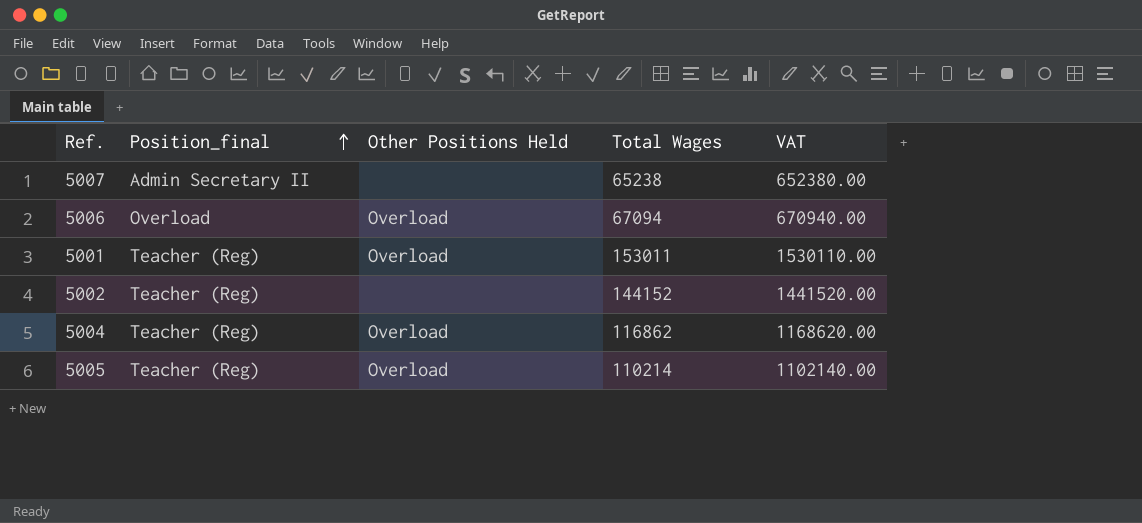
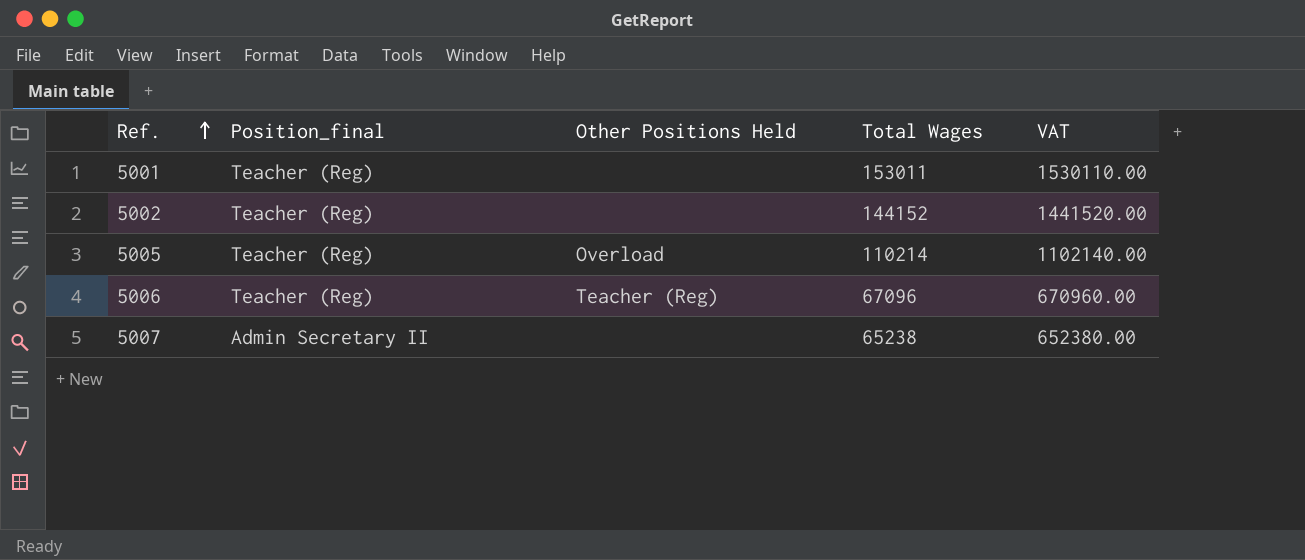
row order: Position_final ascending -> Ref. ascending
row 5004: Teacher (Reg) | Overload | 116862 | 1168620.00 -> none
5001 | Other Positions Held: Overload -> none
5006 | Position_final: Overload -> Teacher (Reg)
5006 | Other Positions Held: Overload -> Teacher (Reg)
5006 | Total Wages: 67094 -> 67096
5006 | VAT: 670940.00 -> 670960.00

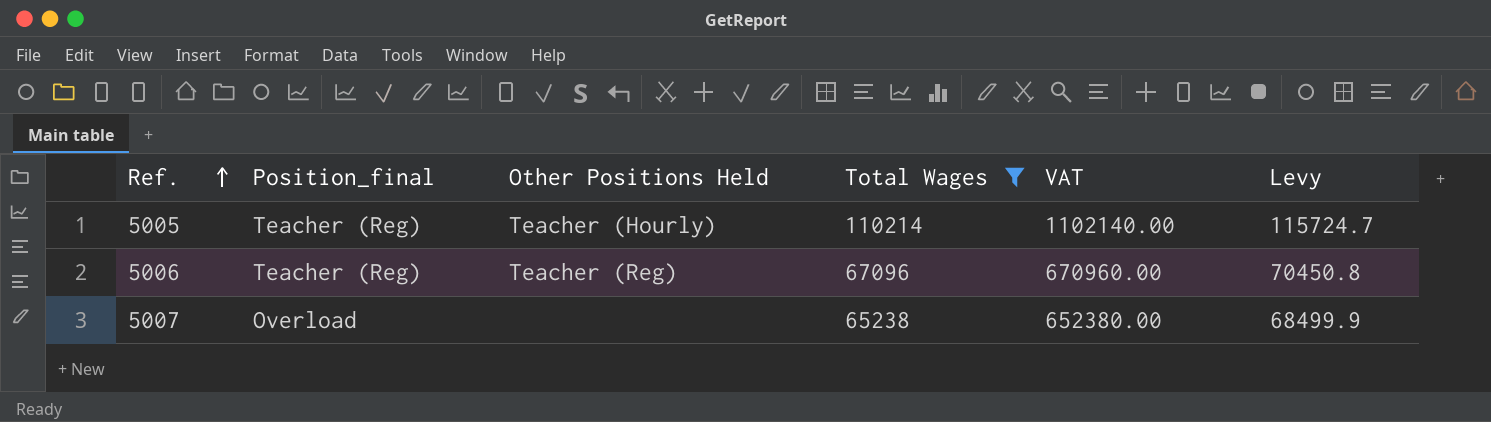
filter: none -> Total Wages <= 110214
column Levy | formula: none -> [Total Wages] * 1.05
5005 | Other Positions Held: Overload -> Teacher (Hourly)
5007 | Position_final: Admin Secretary II -> Overload

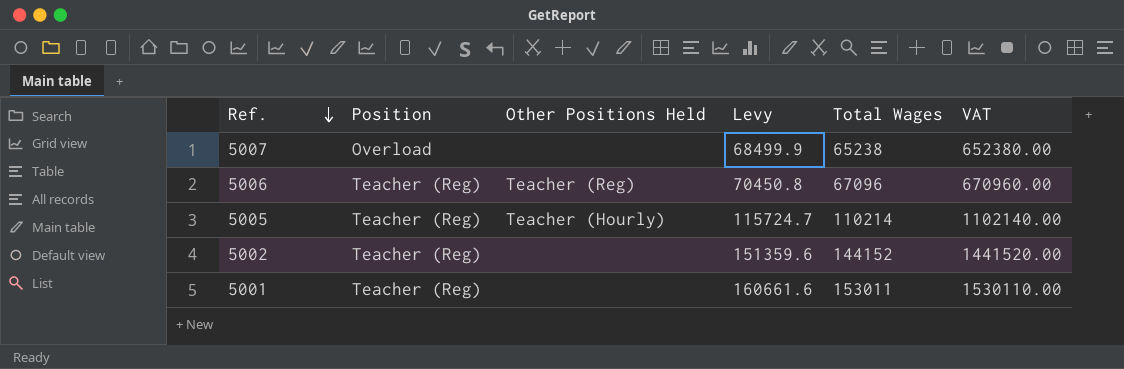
filter: Total Wages <= 110214 -> none
row order: Ref. ascending -> Ref. descending
column name: Position_final -> Position
column Levy | position: 6 -> 4

